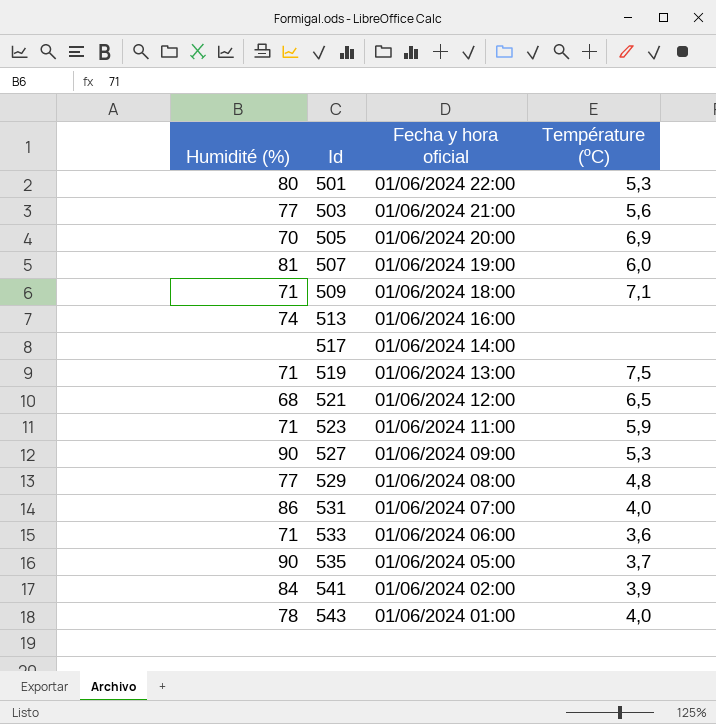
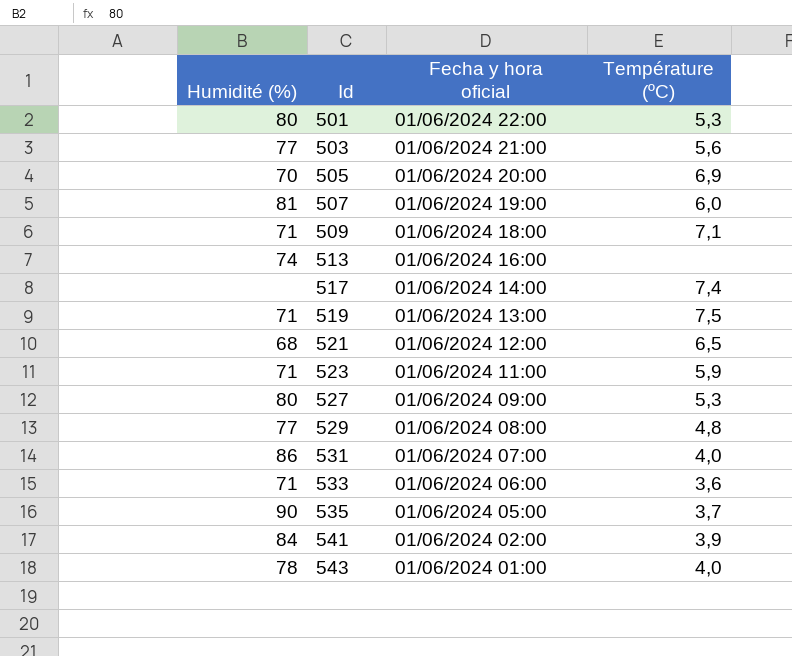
517 | Température (ºC): none -> 7,4
527 | Humidité (%): 90 -> 80

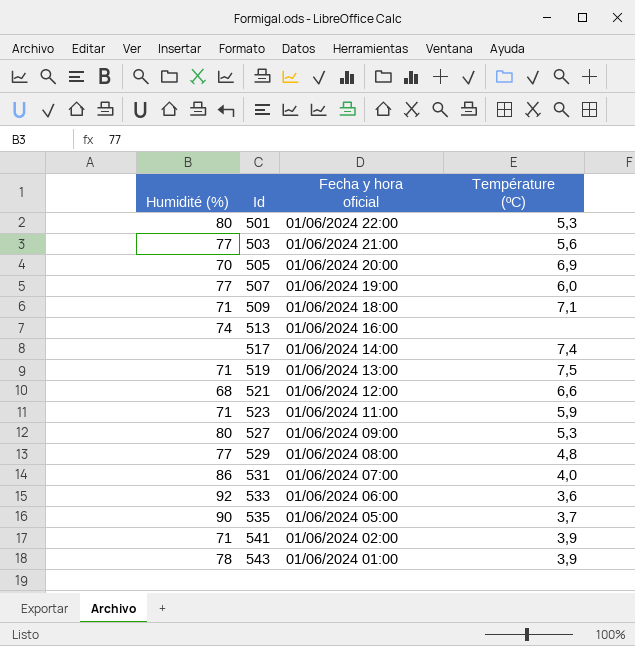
507 | Humidité (%): 81 -> 77
521 | Température (ºC): 6,5 -> 6,6
533 | Humidité (%): 71 -> 92
541 | Humidité (%): 84 -> 71
543 | Température (ºC): 4,0 -> 3,9

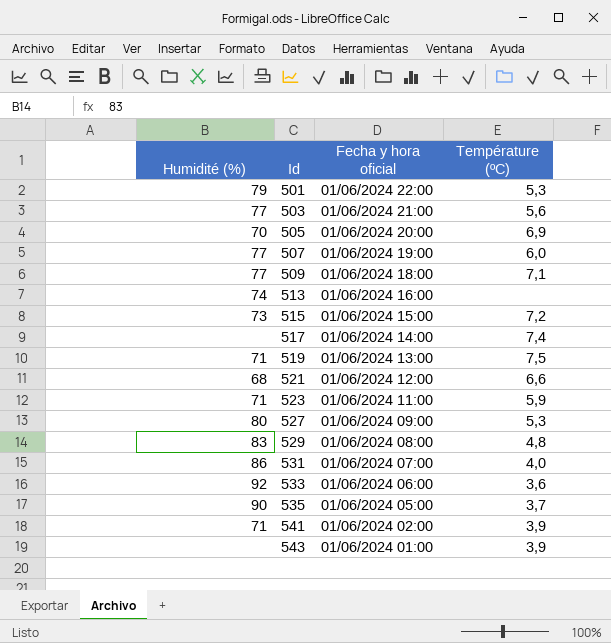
501 | Humidité (%): 80 -> 79
509 | Humidité (%): 71 -> 77
row 515: none -> 73 | 01/06/2024 15:00 | 7,2
529 | Humidité (%): 77 -> 83
543 | Humidité (%): 78 -> none

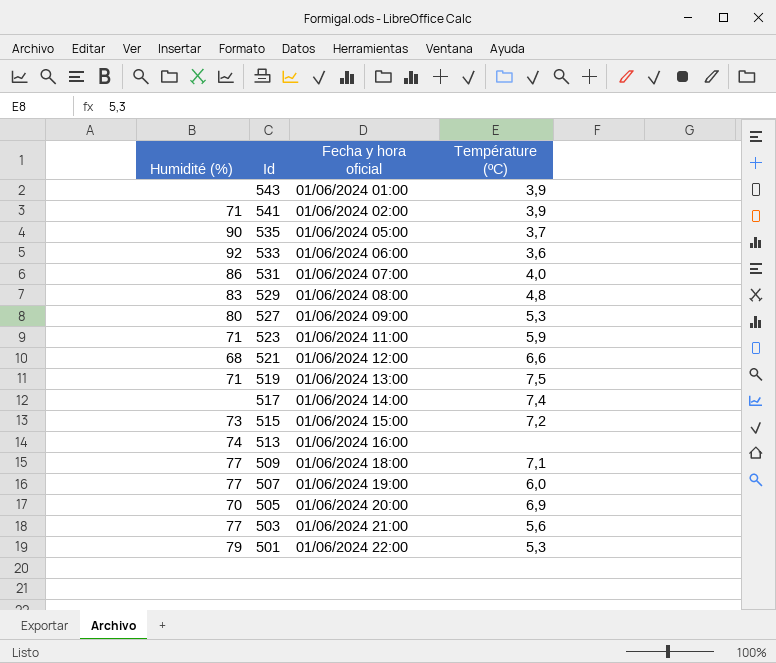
row order: Id ascending -> Id descending

